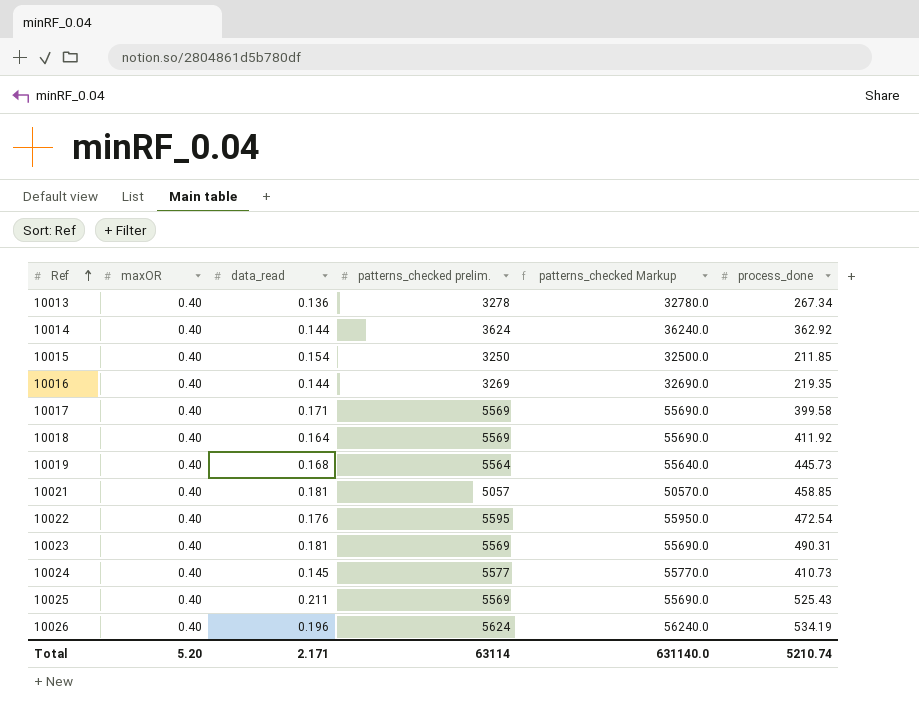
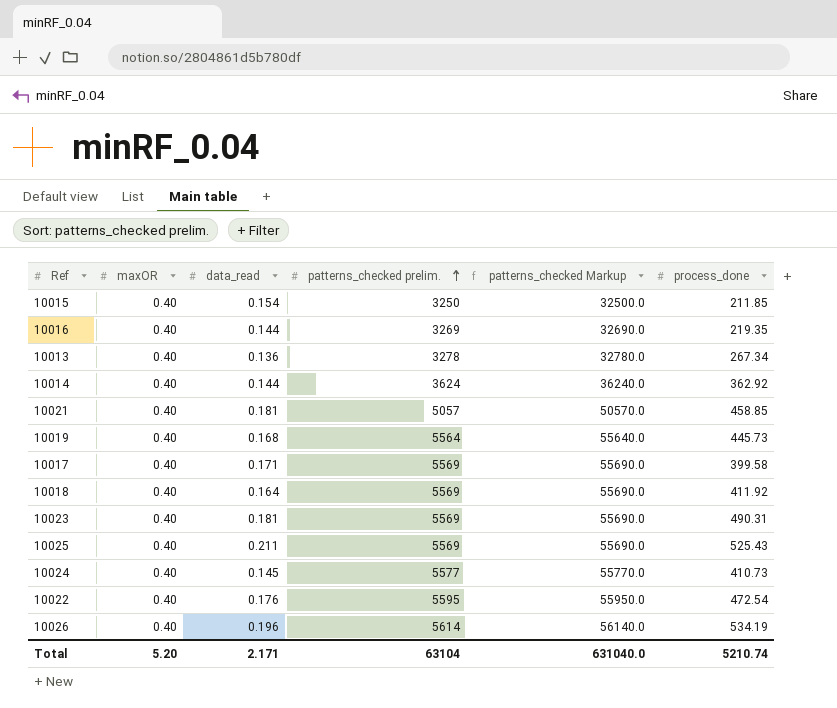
row order: Ref ascending -> patterns_checked prelim. ascending
10026 | patterns_checked prelim.: 5624 -> 5614
10026 | patterns_checked Markup: 56240.0 -> 56140.0
Total | patterns_checked prelim.: 63114 -> 63104
Total | patterns_checked Markup: 631140.0 -> 631040.0

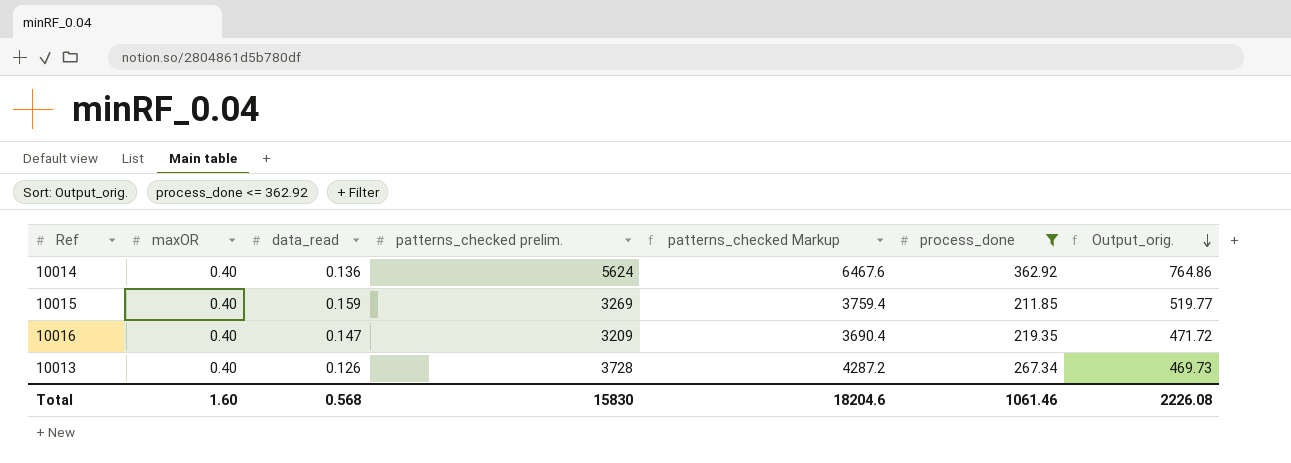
filter: none -> process_done <= 362.92
row order: patterns_checked prelim. ascending -> Output_orig. descending
column patterns_checked Markup | formula: [patterns_checked prelim.] * 10 -> [patterns_checked prelim.] * 1.15
column Output_orig. | formula: none -> [data_read] * [patterns_checked prelim.]
10014 | data_read: 0.144 -> 0.136
10014 | patterns_checked prelim.: 3624 -> 5624
10015 | data_read: 0.154 -> 0.159
10015 | patterns_checked prelim.: 3250 -> 3269
10016 | data_read: 0.144 -> 0.147
10016 | patterns_checked prelim.: 3269 -> 3209
10013 | data_read: 0.136 -> 0.126
10013 | patterns_checked prelim.: 3278 -> 3728
Total | maxOR: 5.20 -> 1.60
Total | data_read: 2.171 -> 0.568
Total | patterns_checked prelim.: 63104 -> 15830
Total | patterns_checked Markup: 631040.0 -> 18204.6
Total | process_done: 5210.74 -> 1061.46

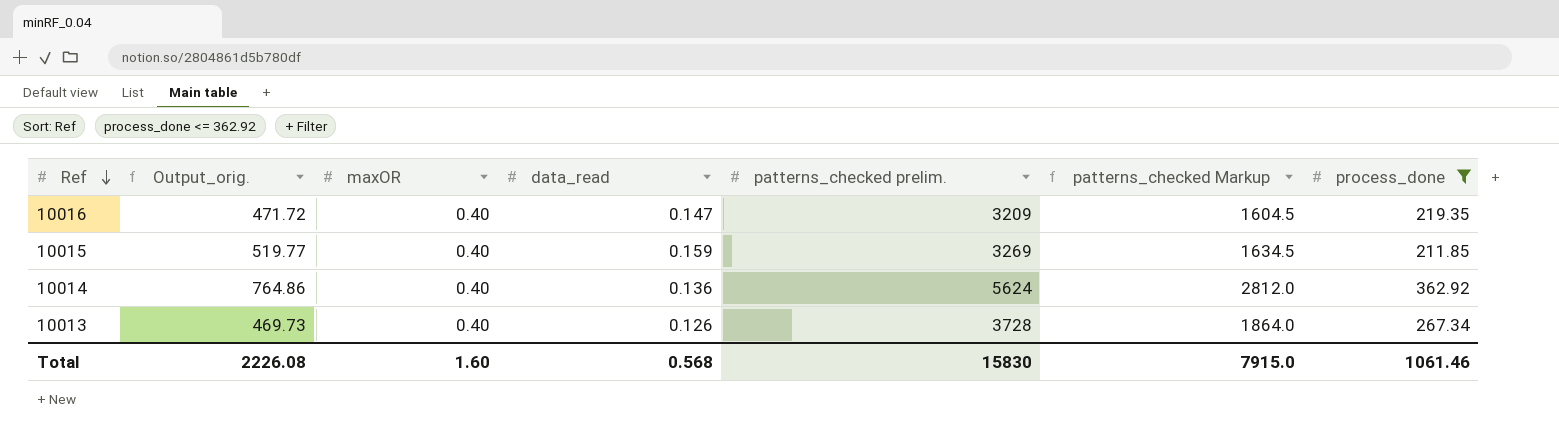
row order: Output_orig. descending -> Ref descending
column Output_orig. | position: 7 -> 2
column patterns_checked Markup | formula: [patterns_checked prelim.] * 1.15 -> [patterns_checked prelim.] * 0.5
Total | patterns_checked Markup: 18204.6 -> 7915.0

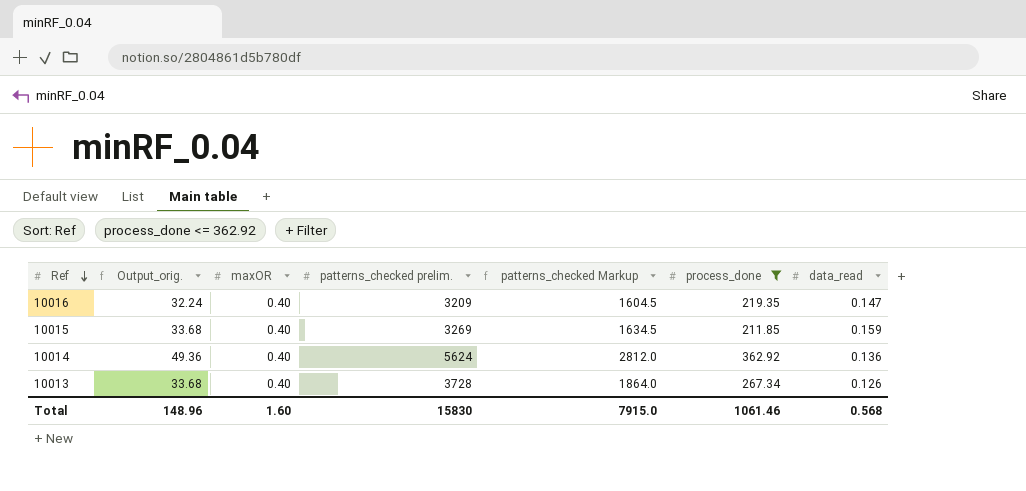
column Output_orig. | formula: [data_read] * [patterns_checked prelim.] -> [process_done] * [data_read]
column data_read | position: 4 -> 7
Total | Output_orig.: 2226.08 -> 148.96

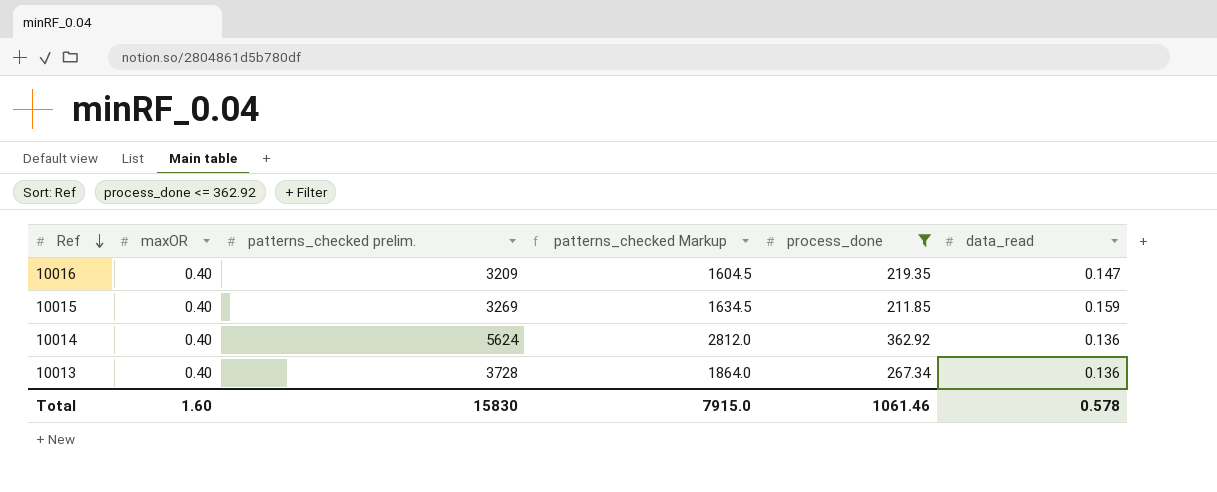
column Output_orig. | formula: [process_done] * [data_read] -> none
10013 | data_read: 0.126 -> 0.136
Total | data_read: 0.568 -> 0.578

